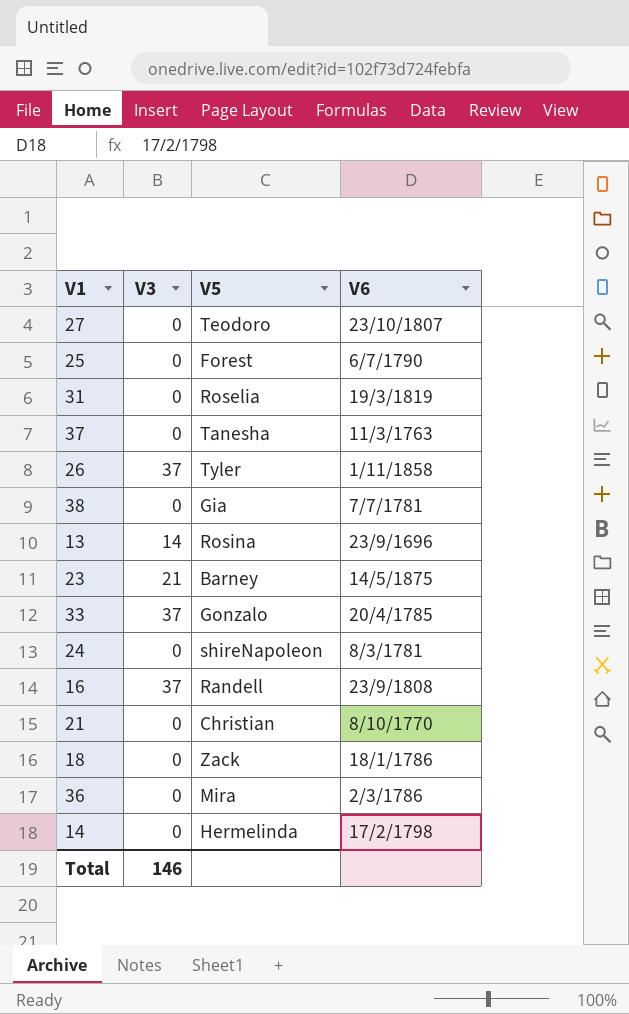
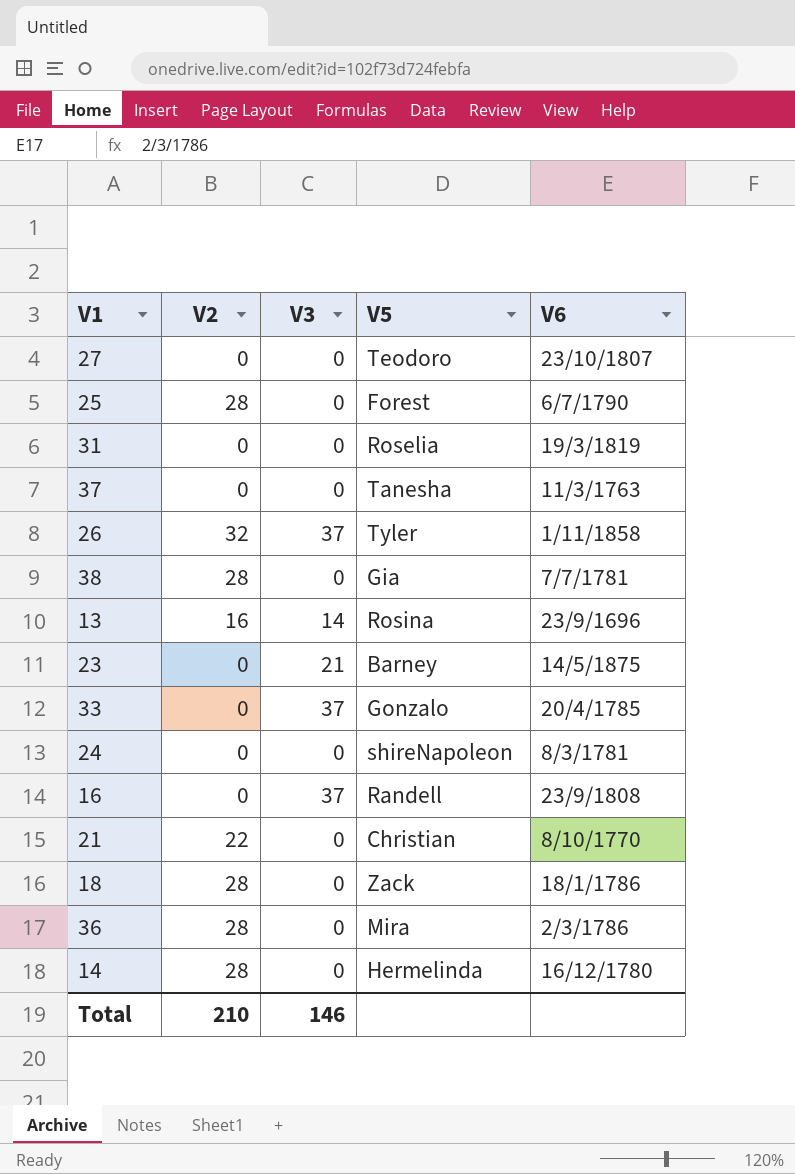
column V2 | position: none -> 2
14 | V6: 17/2/1798 -> 16/12/1780

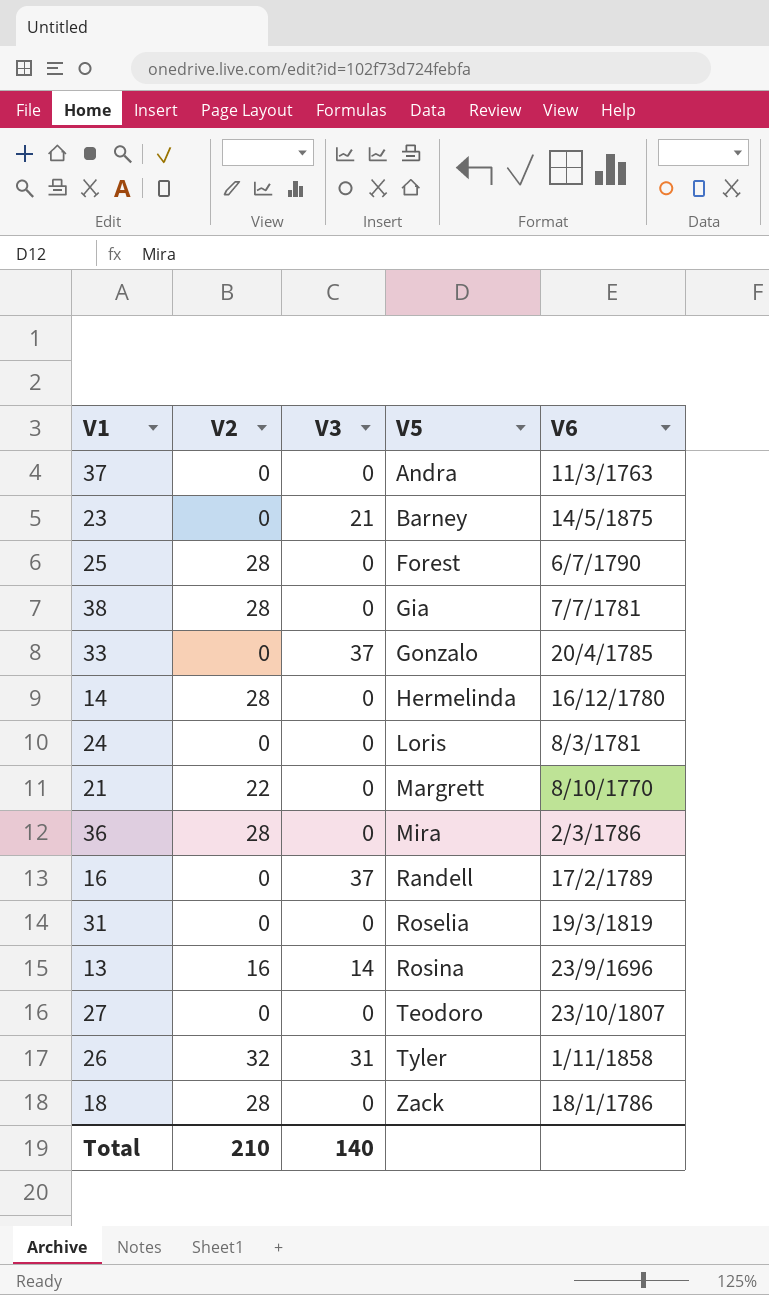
row order: none -> V5 ascending
37 | V5: Tanesha -> Andra
24 | V5: shireNapoleon -> Loris
21 | V5: Christian -> Margrett
16 | V6: 23/9/1808 -> 17/2/1789
26 | V3: 37 -> 31
Total | V3: 146 -> 140

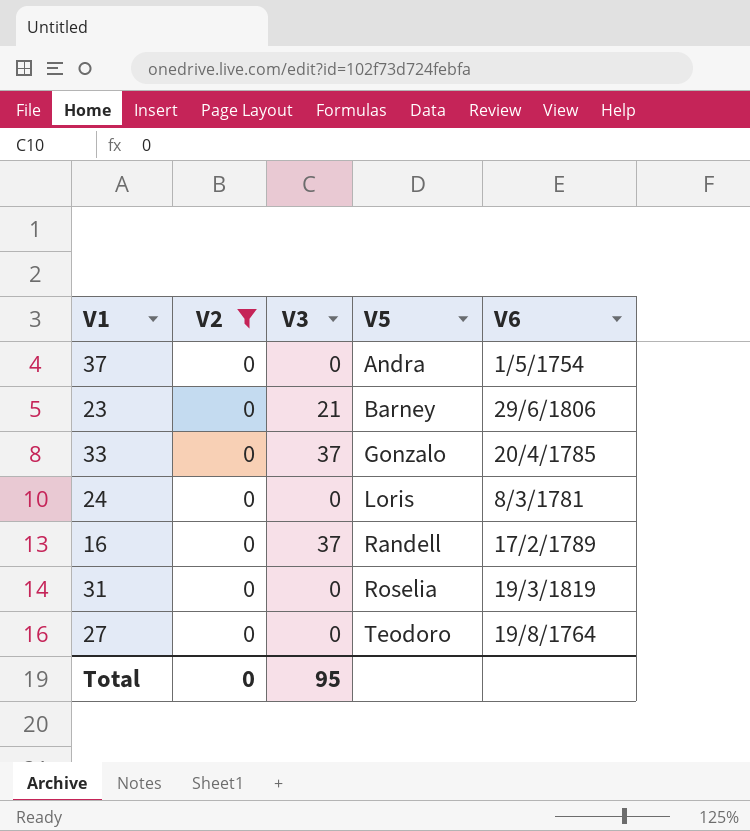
filter: none -> V2 = 0
37 | V6: 11/3/1763 -> 1/5/1754
23 | V6: 14/5/1875 -> 29/6/1806
27 | V6: 23/10/1807 -> 19/8/1764
Total | V2: 210 -> 0
Total | V3: 140 -> 95

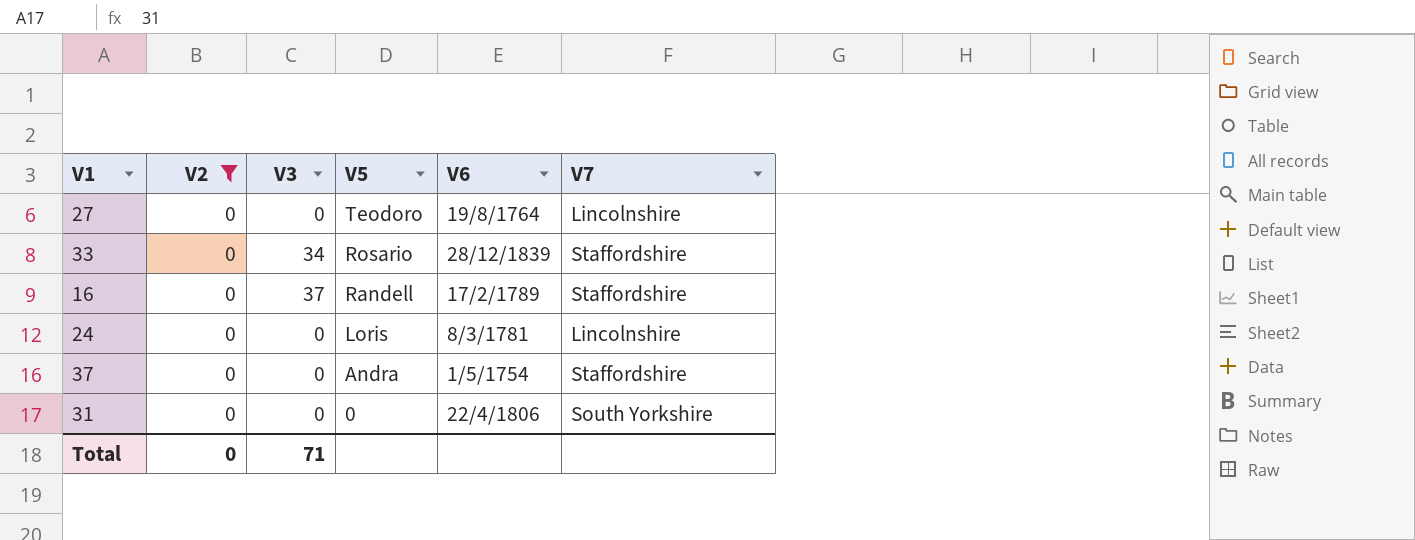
row order: V5 ascending -> V5 descending
column V7 | position: none -> 6
row 23: 0 | 21 | Barney | 29/6/1806 -> none
33 | V3: 37 -> 34
33 | V5: Gonzalo -> Rosario
33 | V6: 20/4/1785 -> 28/12/1839
31 | V5: Roselia -> 0
31 | V6: 19/3/1819 -> 22/4/1806
Total | V3: 95 -> 71

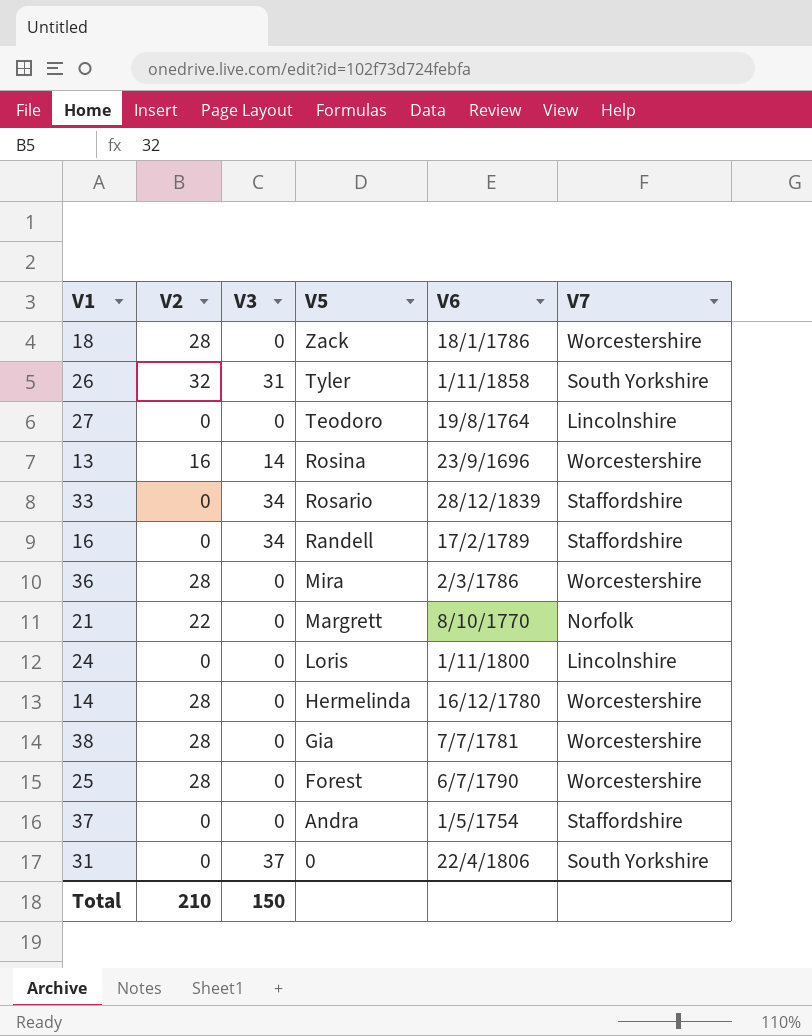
filter: V2 = 0 -> none
16 | V3: 37 -> 34
24 | V6: 8/3/1781 -> 1/11/1800
31 | V3: 0 -> 37
Total | V2: 0 -> 210
Total | V3: 71 -> 150

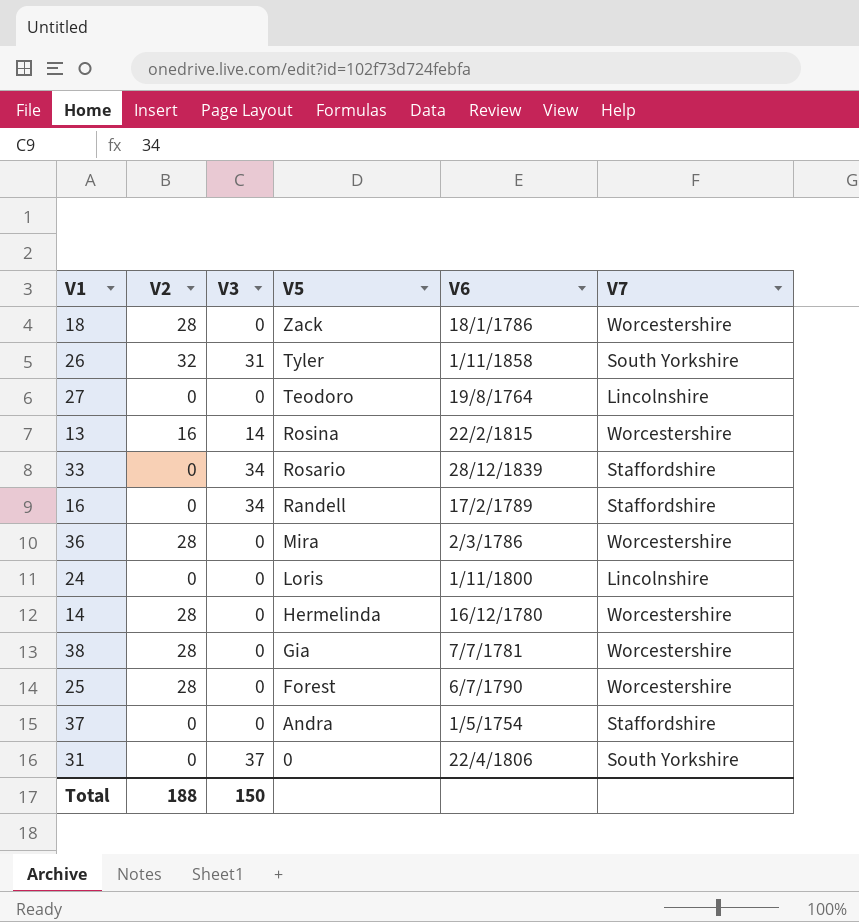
row 21: 22 | 0 | Margrett | 8/10/1770 | Norfolk -> none
13 | V6: 23/9/1696 -> 22/2/1815
Total | V2: 210 -> 188

